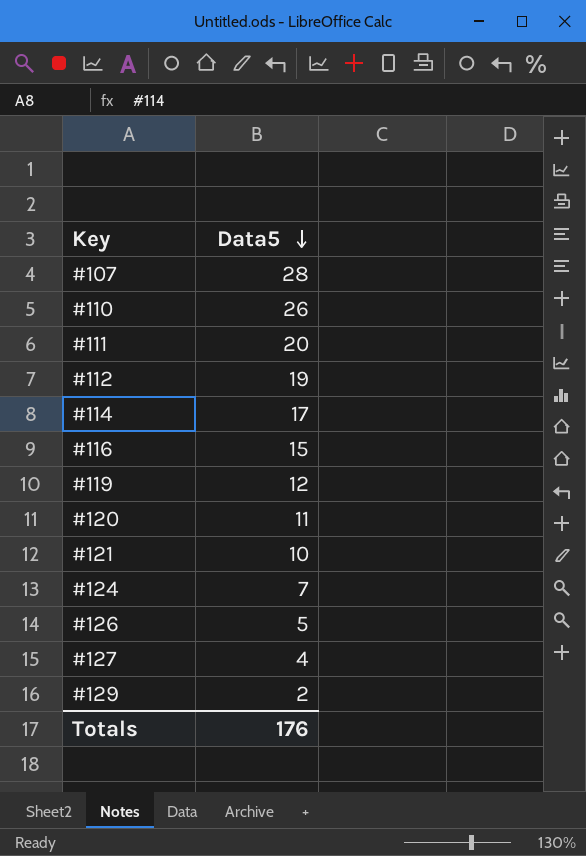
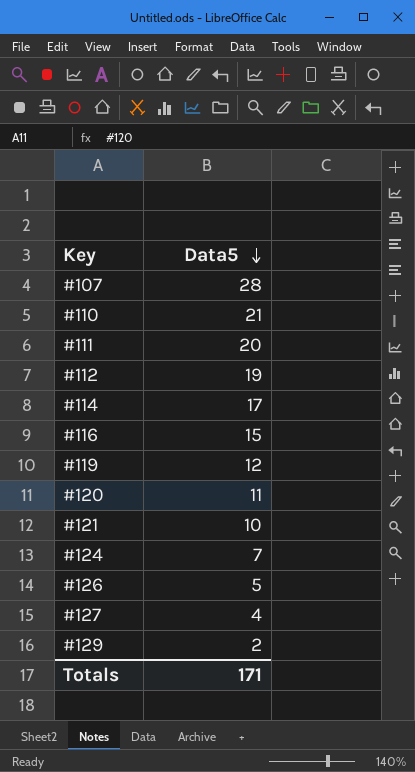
#110 | Data5: 26 -> 21
Totals | Data5: 176 -> 171

